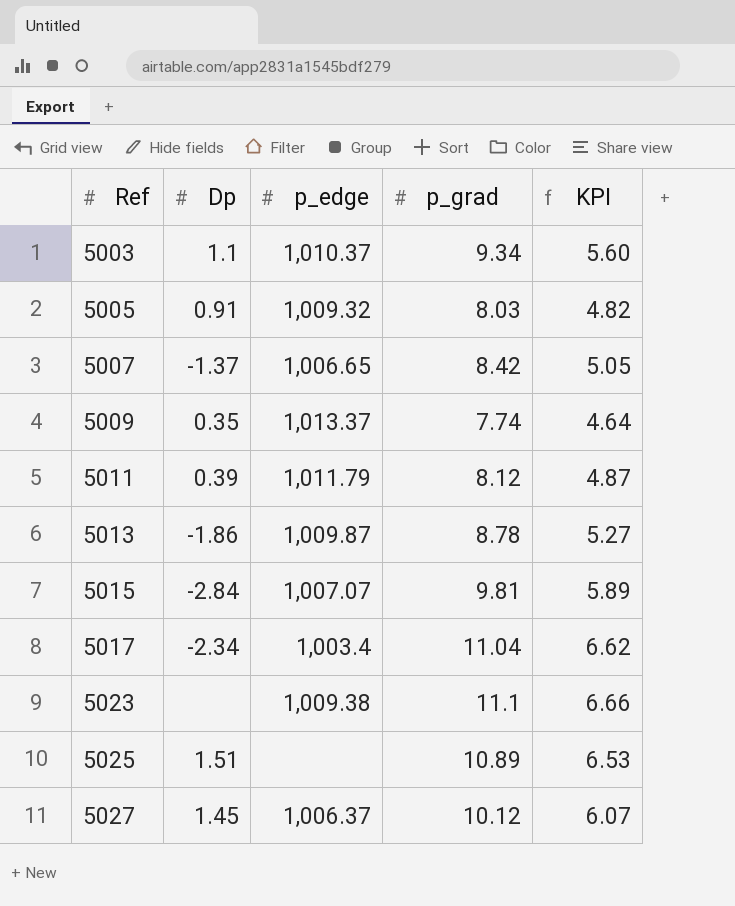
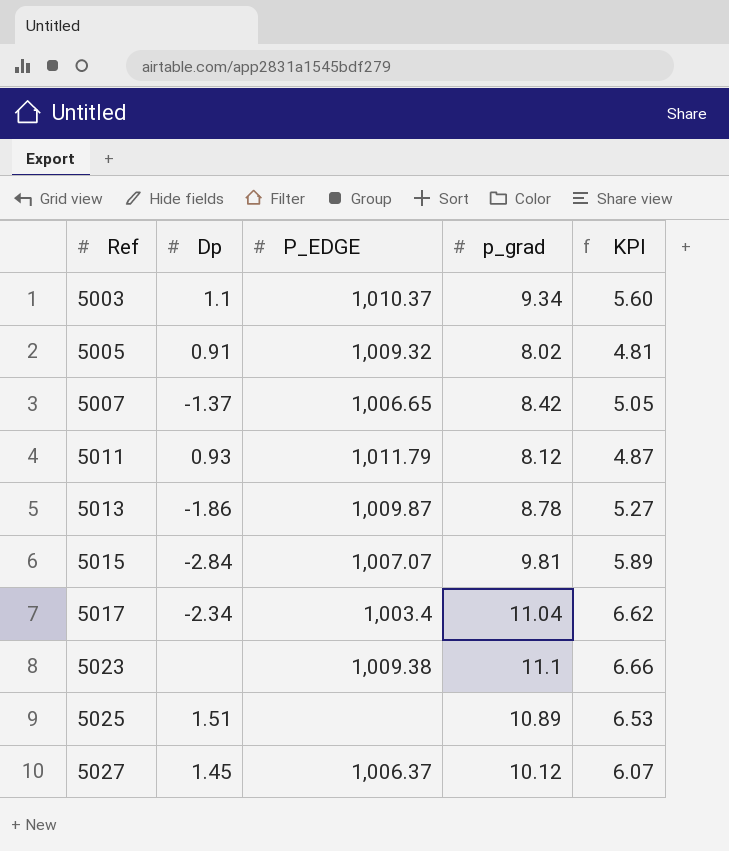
column name: p_edge -> P_EDGE
row 5009: 0.35 | 1,013.37 | 7.74 | 4.64 -> none
5005 | p_grad: 8.03 -> 8.02
5005 | KPI: 4.82 -> 4.81
5011 | Dp: 0.39 -> 0.93

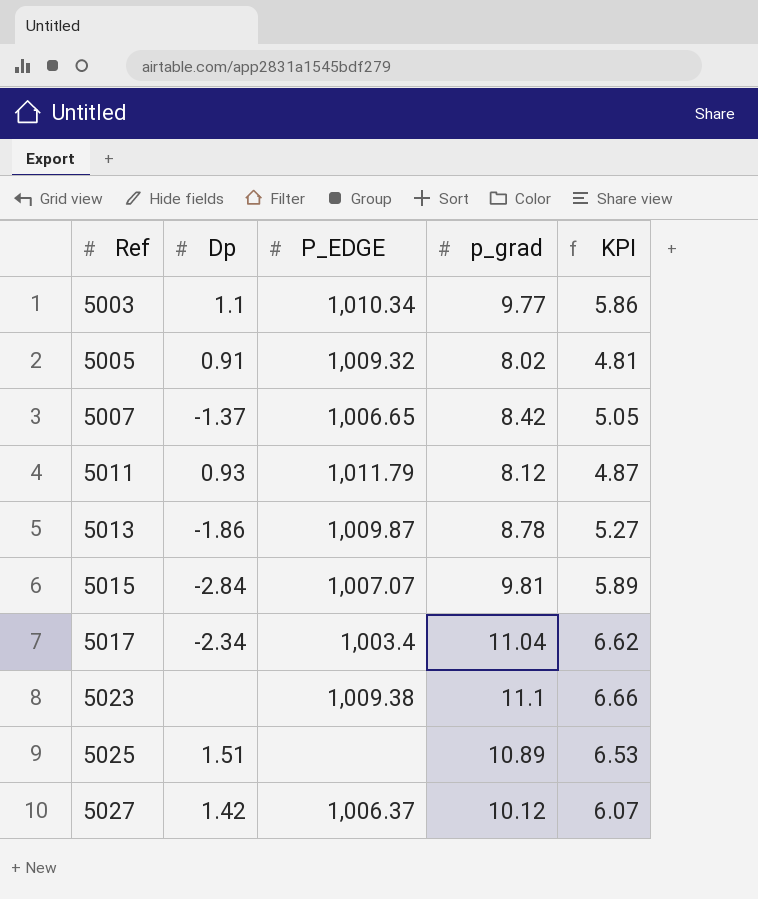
5003 | P_EDGE: 1,010.37 -> 1,010.34
5003 | p_grad: 9.34 -> 9.77
5003 | KPI: 5.60 -> 5.86
5027 | Dp: 1.45 -> 1.42

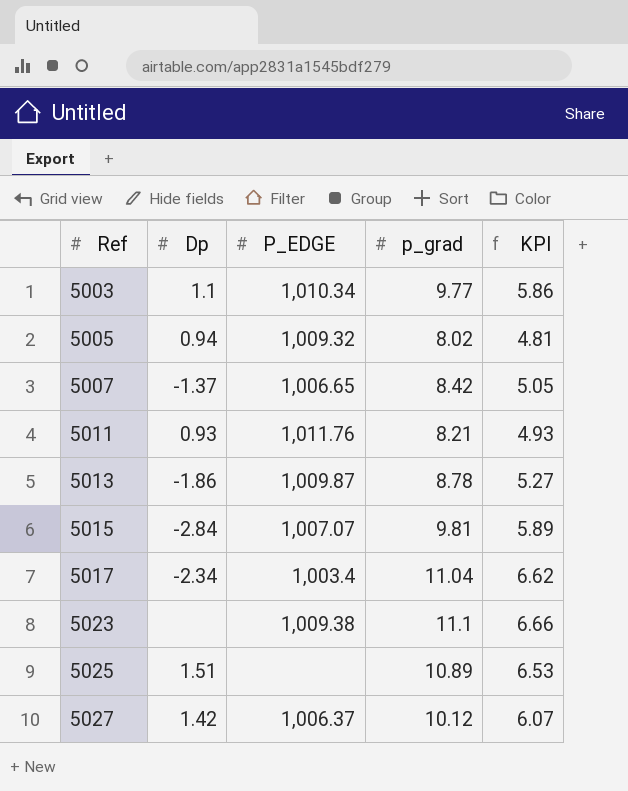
5005 | Dp: 0.91 -> 0.94
5011 | P_EDGE: 1,011.79 -> 1,011.76
5011 | p_grad: 8.12 -> 8.21
5011 | KPI: 4.87 -> 4.93

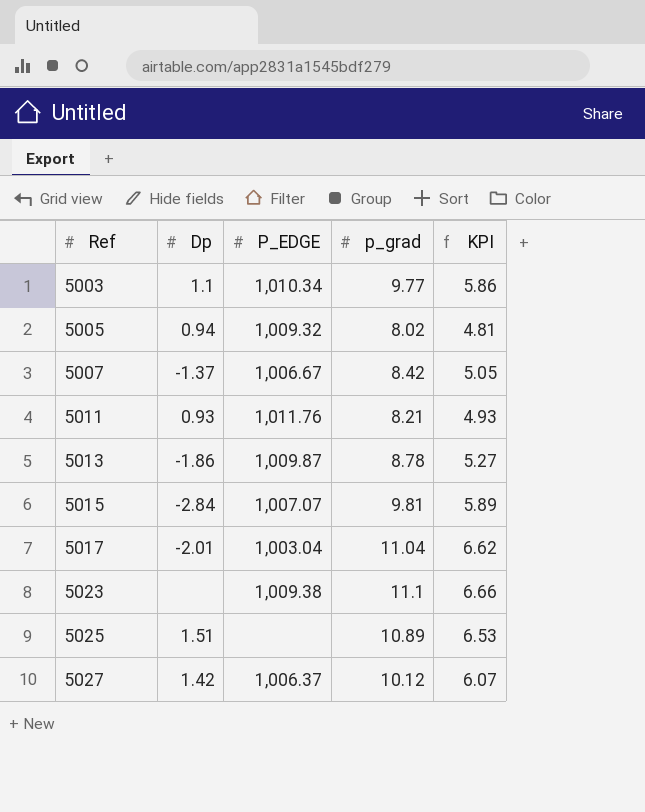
5007 | P_EDGE: 1,006.65 -> 1,006.67
5017 | Dp: -2.34 -> -2.01
5017 | P_EDGE: 1,003.4 -> 1,003.04

